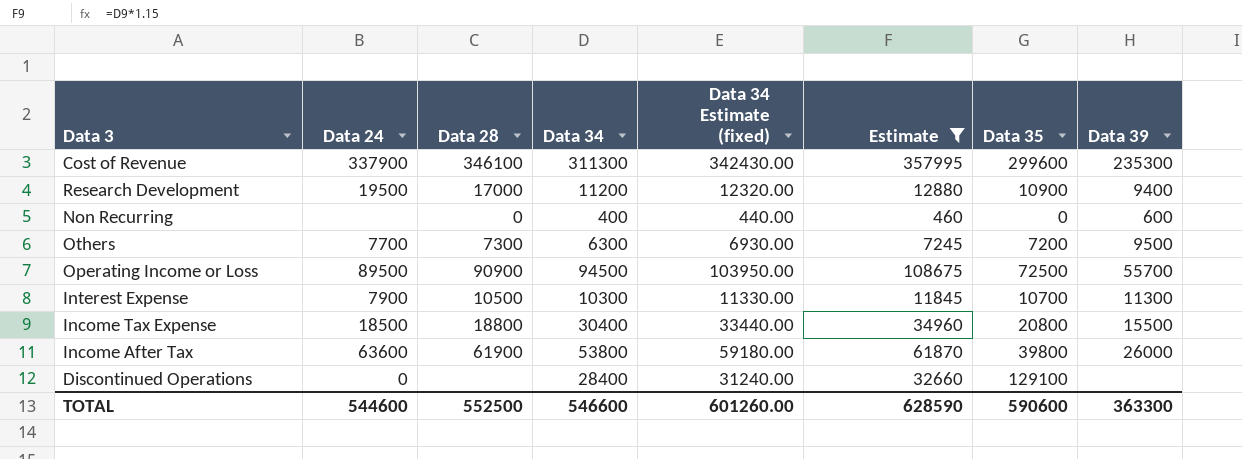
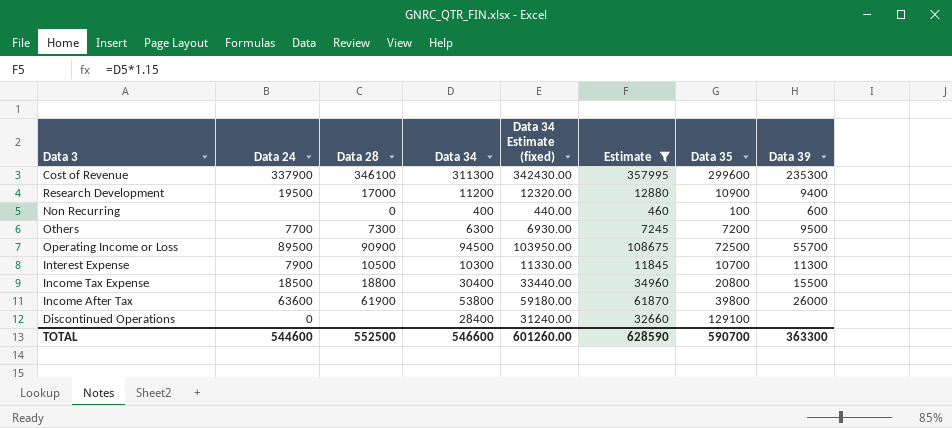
Non Recurring | Data 35: 0 -> 100
TOTAL | Data 35: 590600 -> 590700

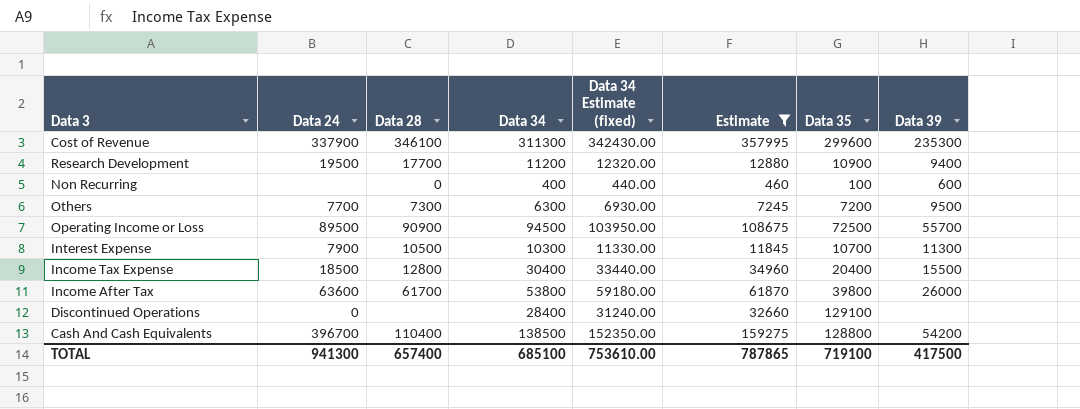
Research Development | Data 28: 17000 -> 17700
Income Tax Expense | Data 28: 18800 -> 12800
Income Tax Expense | Data 35: 20800 -> 20400
Income After Tax | Data 28: 61900 -> 61700
row Cash And Cash Equivalents: none -> 396700 | 110400 | 138500 | 152350.00 | 159275 | 128800 | 54200
TOTAL | Data 24: 544600 -> 941300
TOTAL | Data 28: 552500 -> 657400
TOTAL | Data 34: 546600 -> 685100
TOTAL | Data 34 Estimate (fixed): 601260.00 -> 753610.00
TOTAL | Estimate: 628590 -> 787865
TOTAL | Data 35: 590700 -> 719100
TOTAL | Data 39: 363300 -> 417500

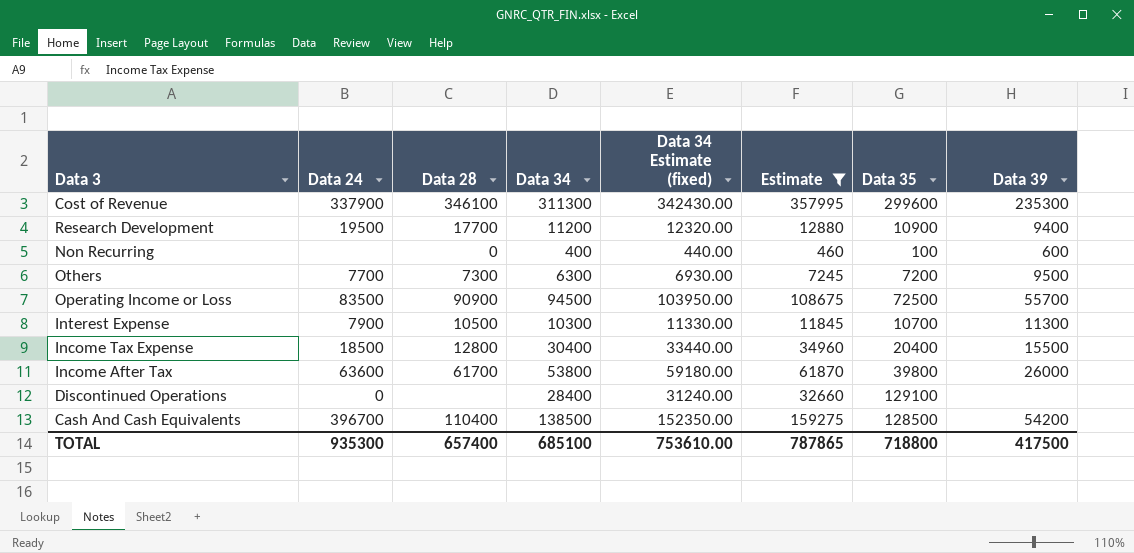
Operating Income or Loss | Data 24: 89500 -> 83500
Cash And Cash Equivalents | Data 35: 128800 -> 128500
TOTAL | Data 24: 941300 -> 935300
TOTAL | Data 35: 719100 -> 718800

